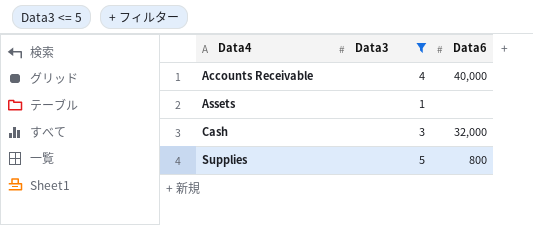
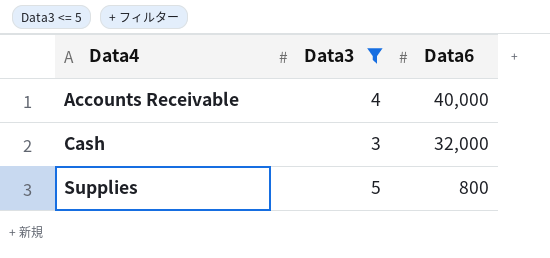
row Assets: 1 | none -> none

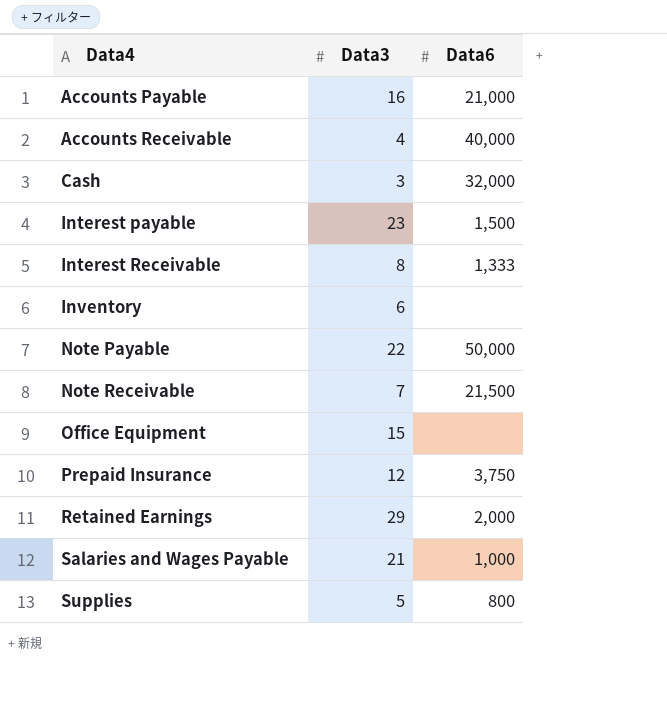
filter: Data3 <= 5 -> none

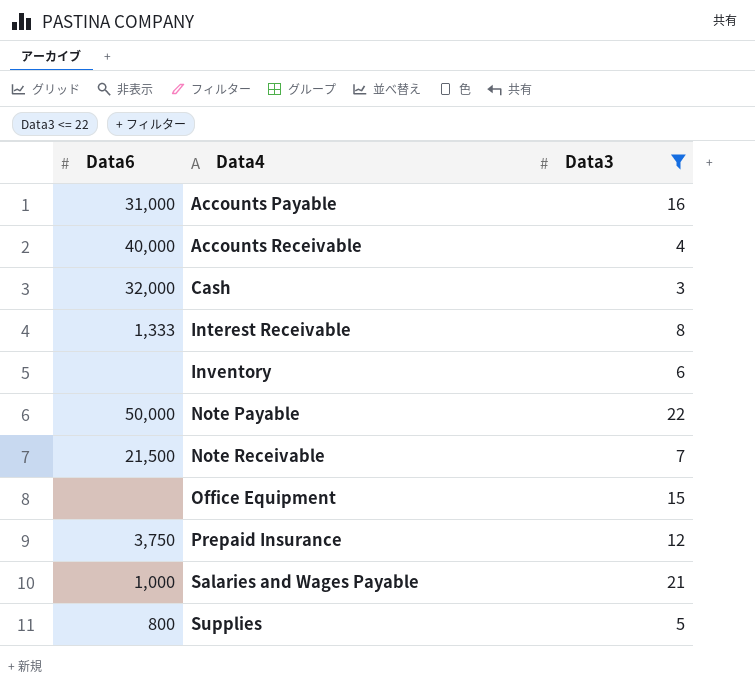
filter: none -> Data3 <= 22
column Data6 | position: 3 -> 1
Accounts Payable | Data6: 21,000 -> 31,000

